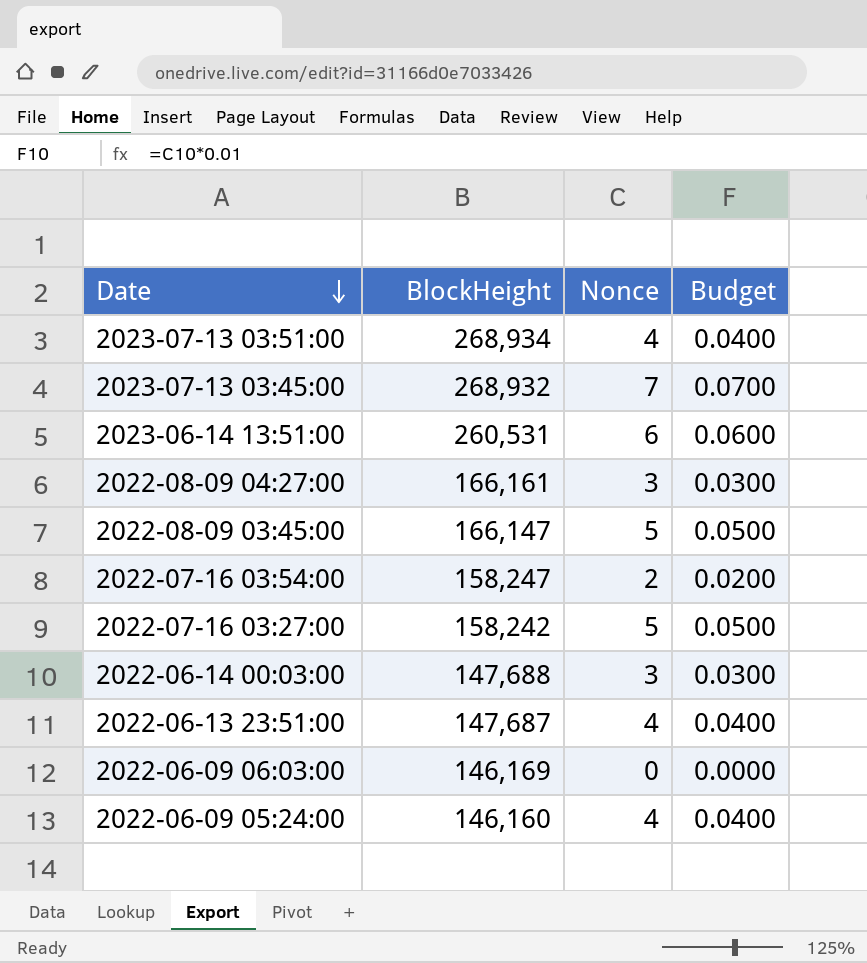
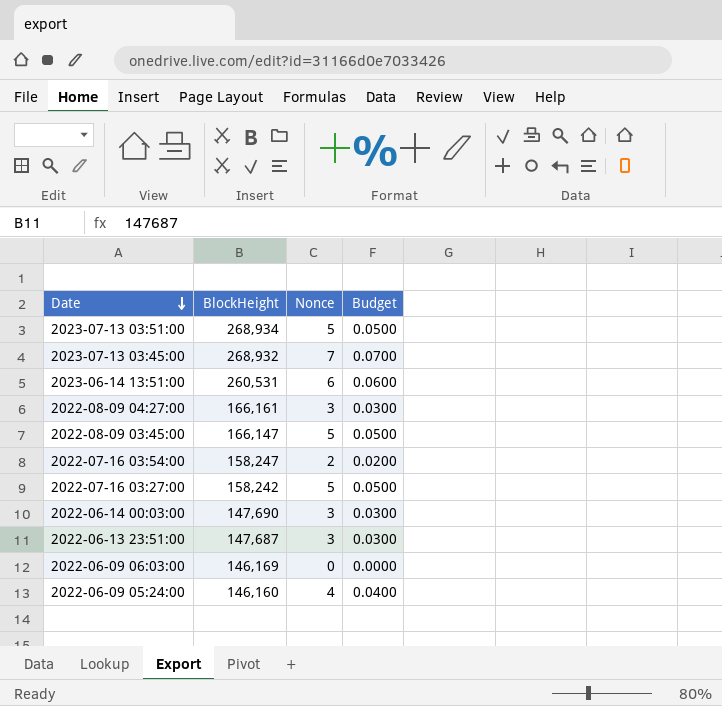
2023-07-13 03:51:00 | Nonce: 4 -> 5
2023-07-13 03:51:00 | Budget: 0.0400 -> 0.0500
2022-06-14 00:03:00 | BlockHeight: 147,688 -> 147,690
2022-06-13 23:51:00 | Nonce: 4 -> 3
2022-06-13 23:51:00 | Budget: 0.0400 -> 0.0300

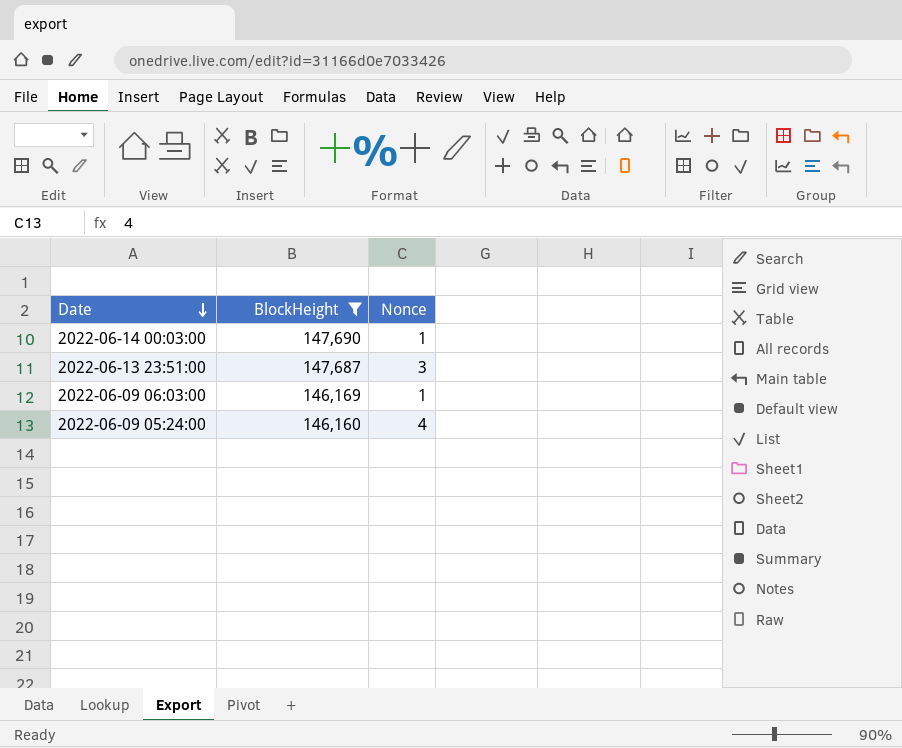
filter: none -> BlockHeight <= 147,690
column Budget | formula: [Nonce] * 0.01 -> none
2022-06-14 00:03:00 | Nonce: 3 -> 1
2022-06-09 06:03:00 | Nonce: 0 -> 1

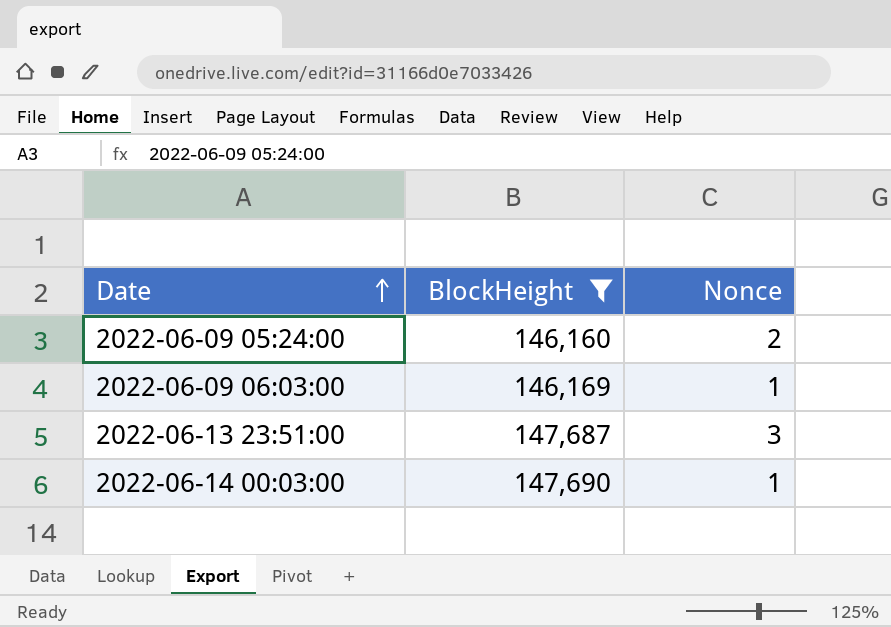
row order: Date descending -> Date ascending
2022-06-09 05:24:00 | Nonce: 4 -> 2

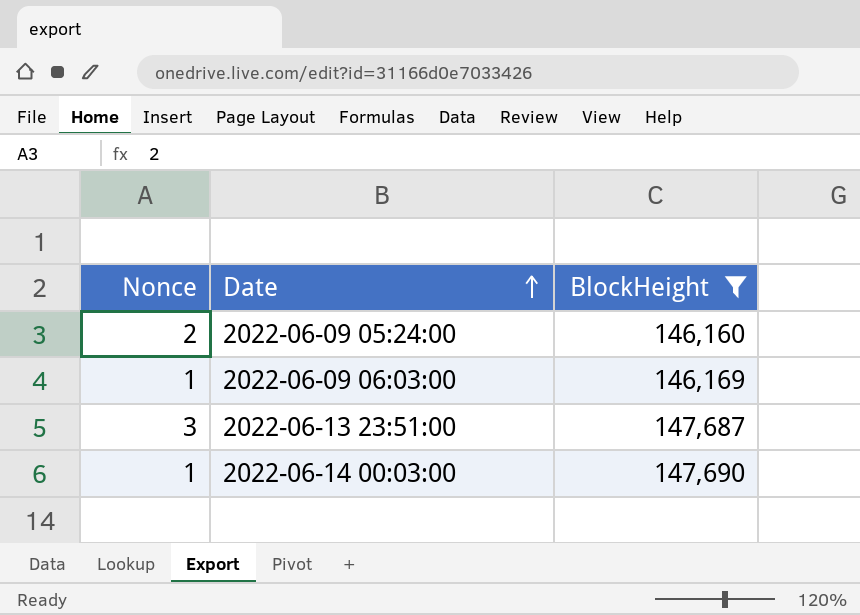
column Nonce | position: 3 -> 1

